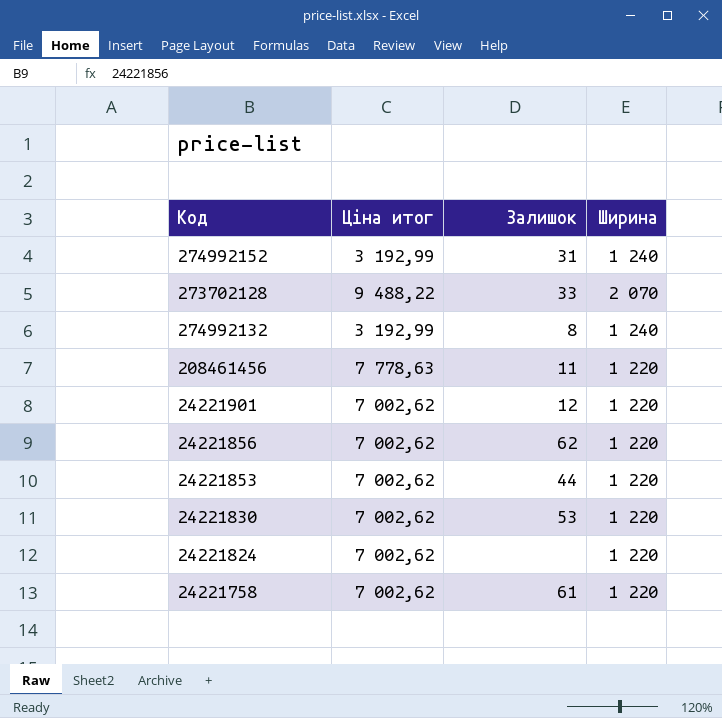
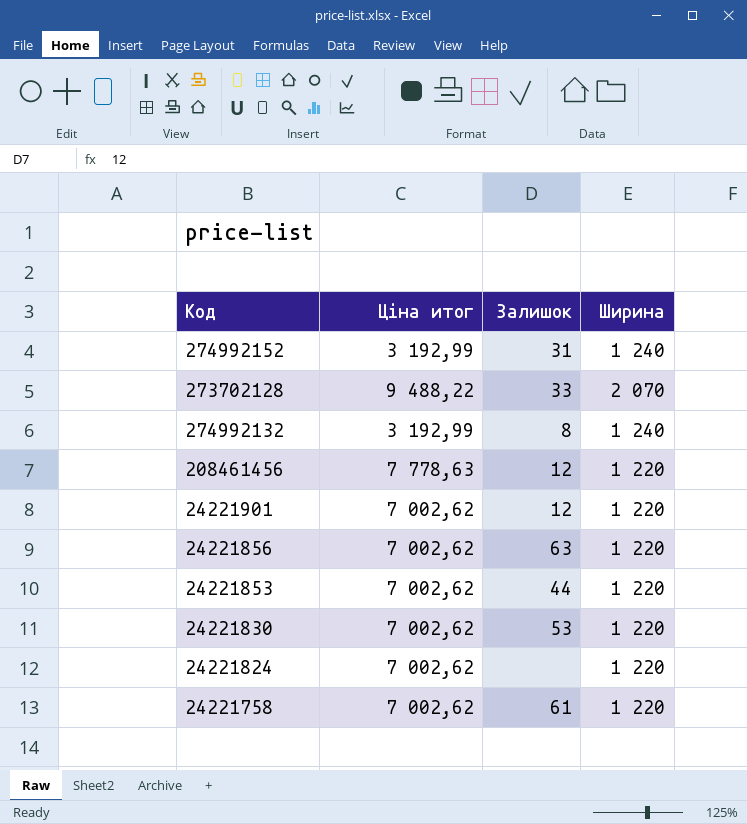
208461456 | Залишок: 11 -> 12
24221856 | Залишок: 62 -> 63

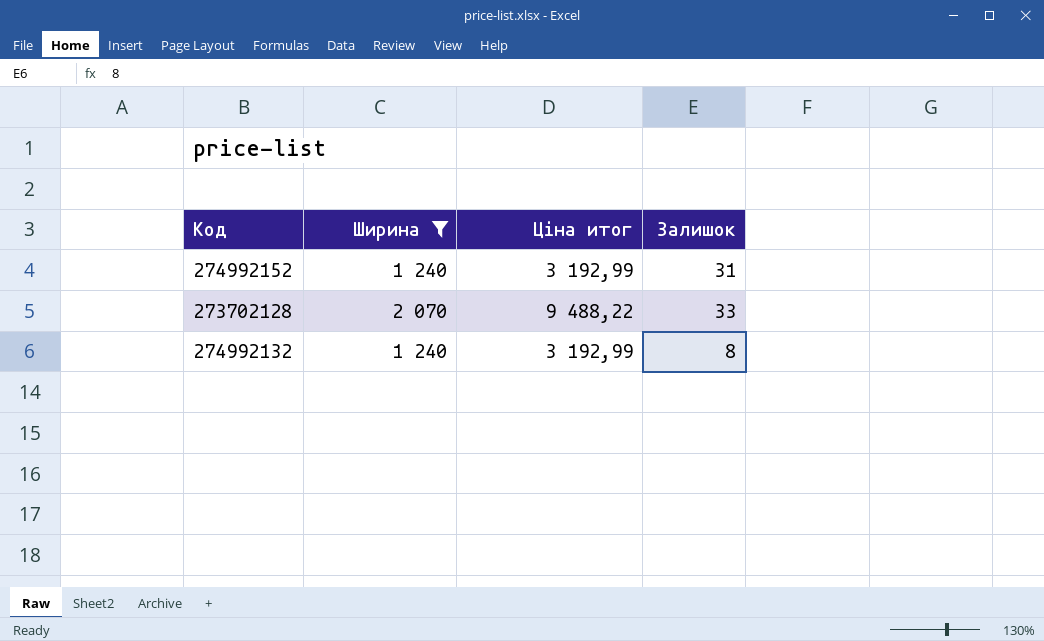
filter: none -> Ширина != 1 220
column Ширина | position: 4 -> 2

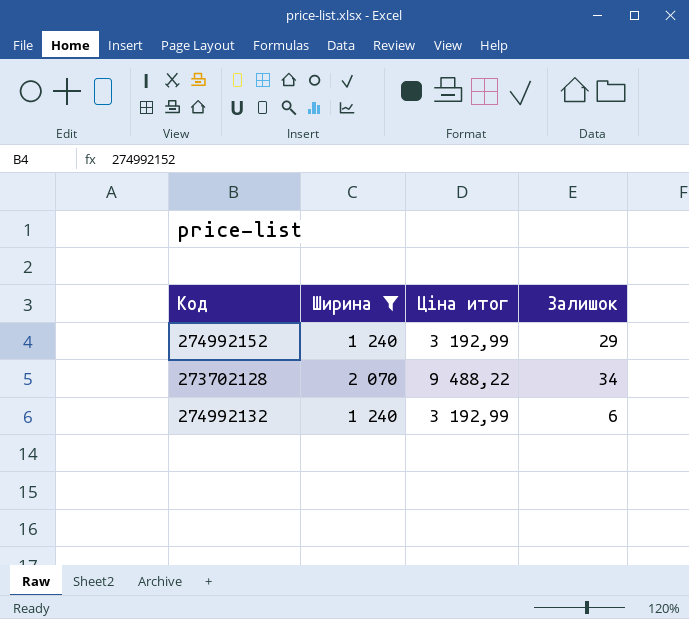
274992152 | Залишок: 31 -> 29
273702128 | Залишок: 33 -> 34
274992132 | Залишок: 8 -> 6

